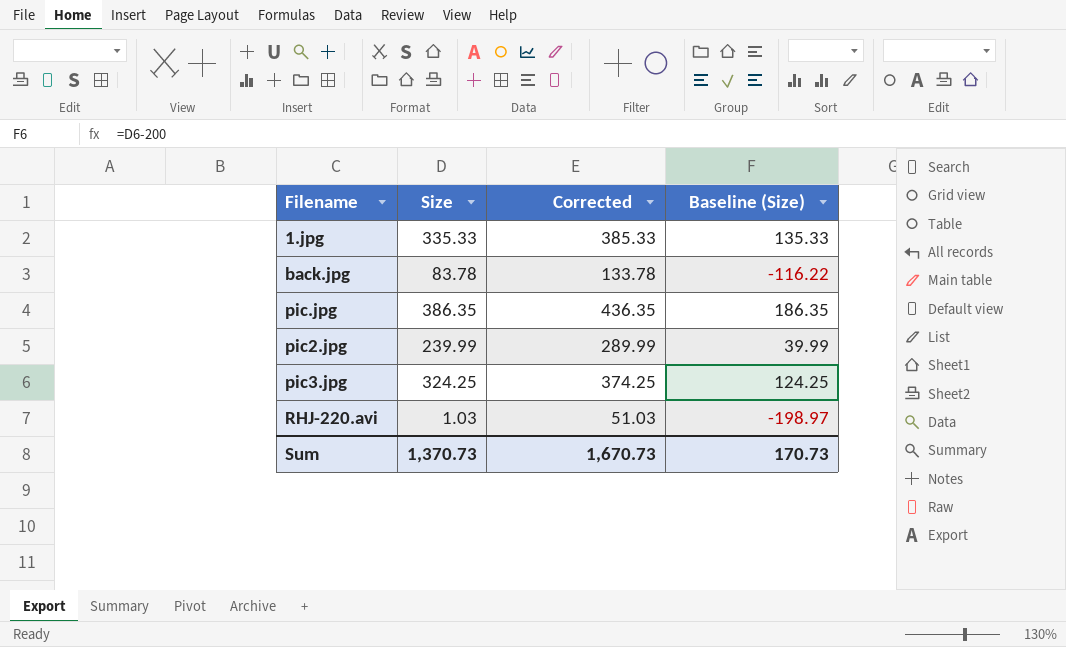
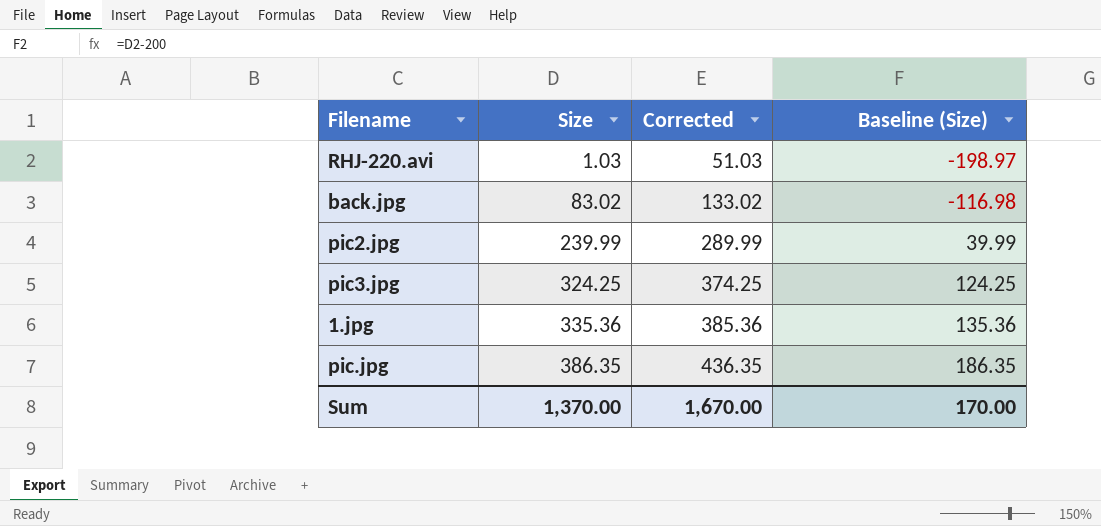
row order: none -> Size ascending
back.jpg | Size: 83.78 -> 83.02
back.jpg | Corrected: 133.78 -> 133.02
back.jpg | Baseline (Size): -116.22 -> -116.98
1.jpg | Size: 335.33 -> 335.36
1.jpg | Corrected: 385.33 -> 385.36
1.jpg | Baseline (Size): 135.33 -> 135.36
Sum | Size: 1,370.73 -> 1,370.00
Sum | Corrected: 1,670.73 -> 1,670.00
Sum | Baseline (Size): 170.73 -> 170.00

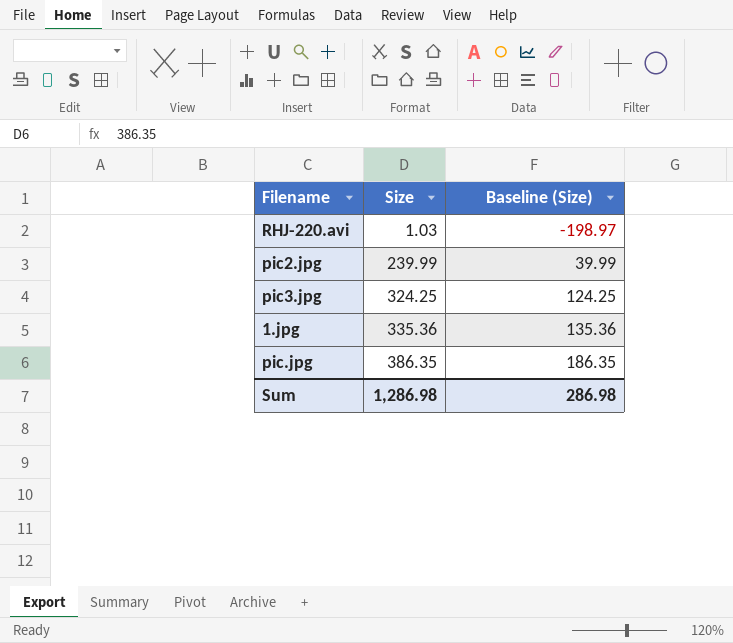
column Corrected | formula: [Size] + 50 -> none
row back.jpg: 83.02 | 133.02 | -116.98 -> none
Sum | Size: 1,370.00 -> 1,286.98
Sum | Baseline (Size): 170.00 -> 286.98

